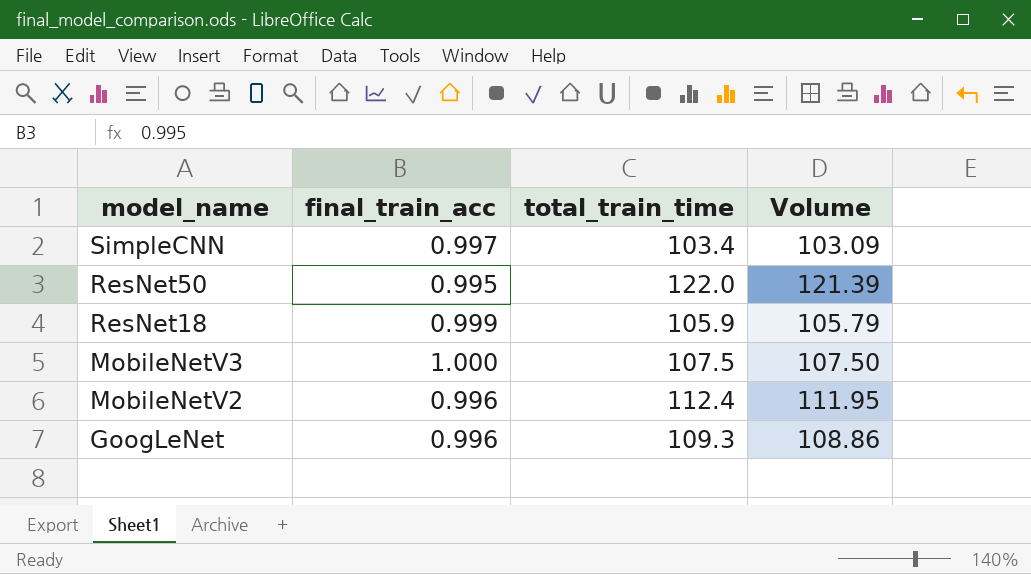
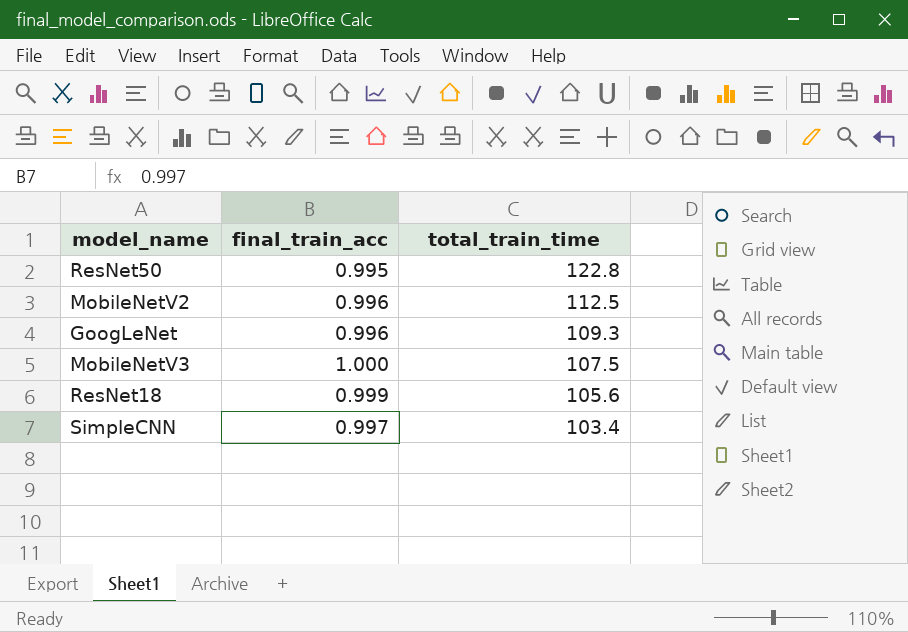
row order: model_name descending -> total_train_time descending
column Volume | formula: [final_train_acc] * [total_train_time] -> none
ResNet50 | total_train_time: 122.0 -> 122.8
MobileNetV2 | total_train_time: 112.4 -> 112.5
ResNet18 | total_train_time: 105.9 -> 105.6

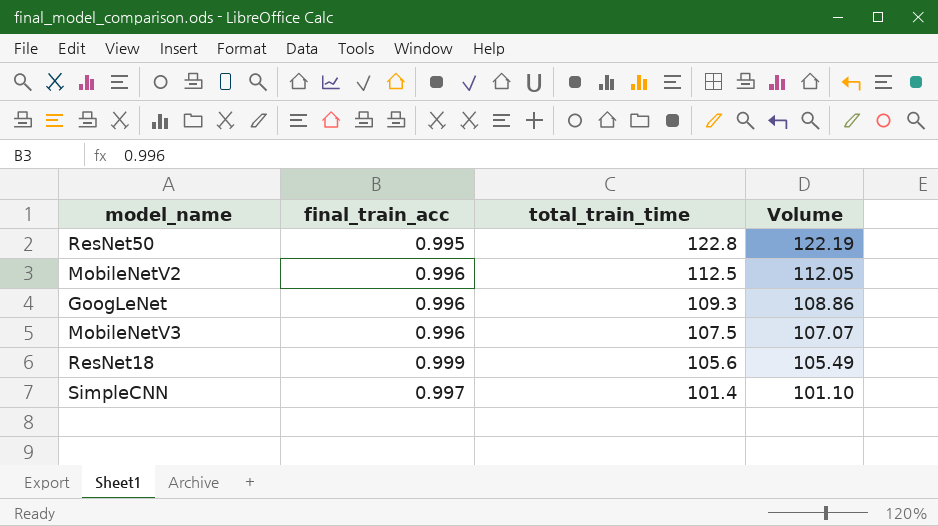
column Volume | formula: none -> [final_train_acc] * [total_train_time]
MobileNetV3 | final_train_acc: 1.000 -> 0.996
SimpleCNN | total_train_time: 103.4 -> 101.4

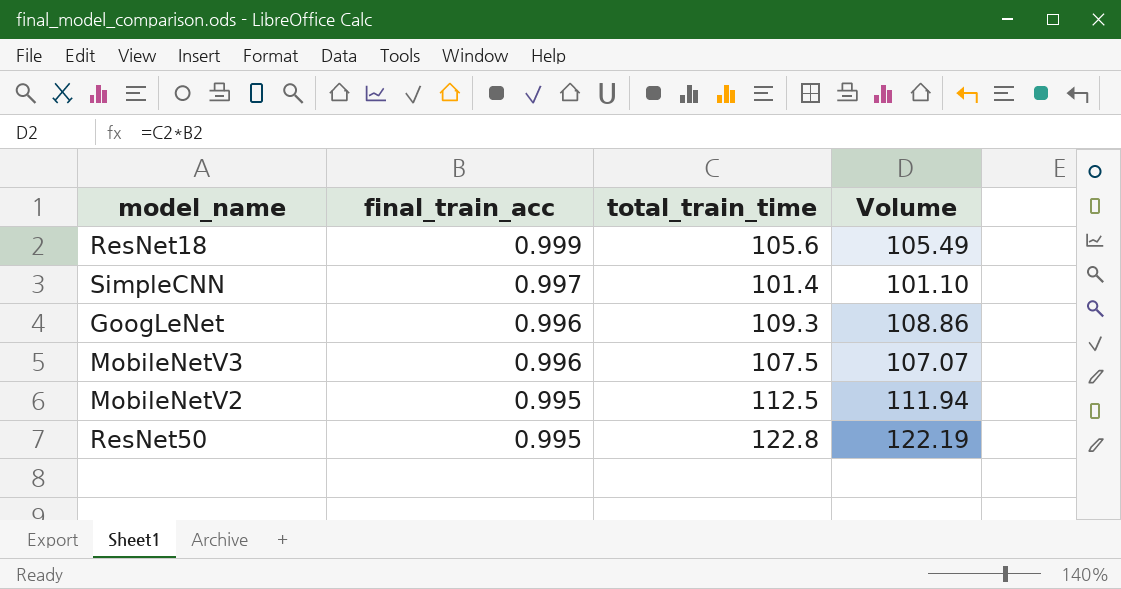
row order: total_train_time descending -> final_train_acc descending
MobileNetV2 | final_train_acc: 0.996 -> 0.995
MobileNetV2 | Volume: 112.05 -> 111.94

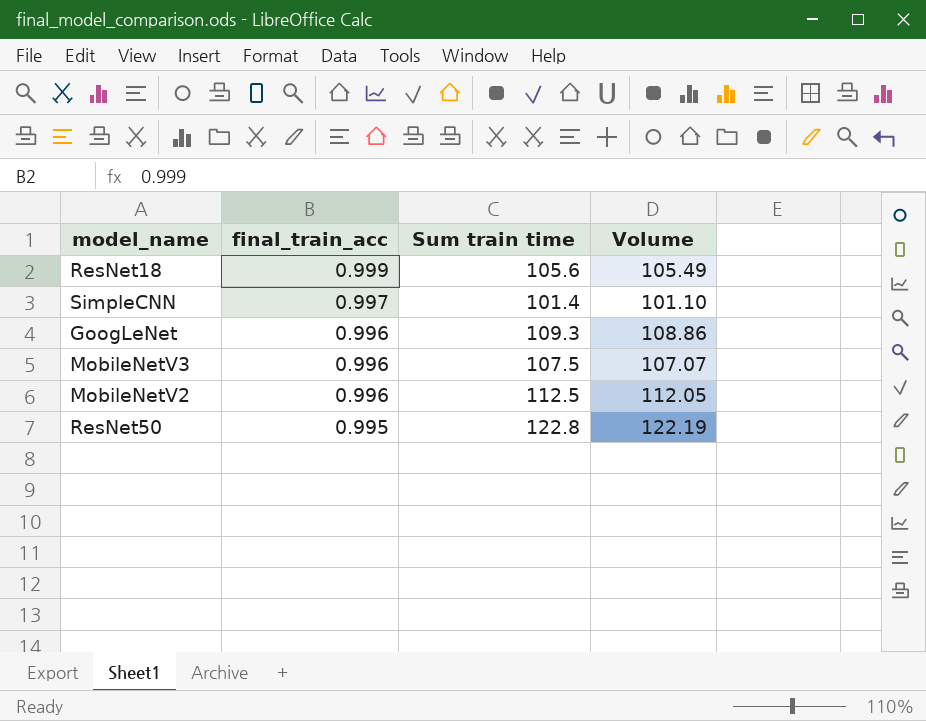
column name: total_train_time -> Sum train time
MobileNetV2 | final_train_acc: 0.995 -> 0.996
MobileNetV2 | Volume: 111.94 -> 112.05

